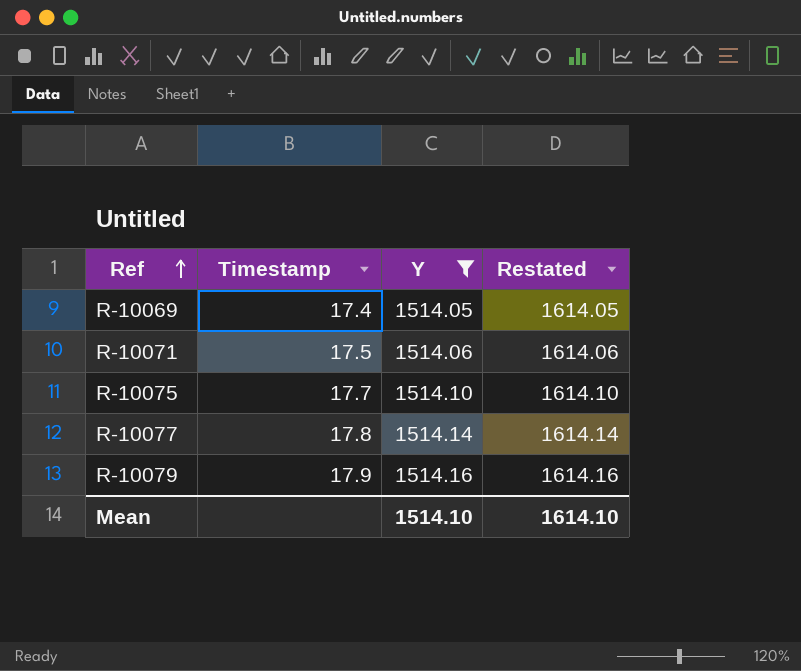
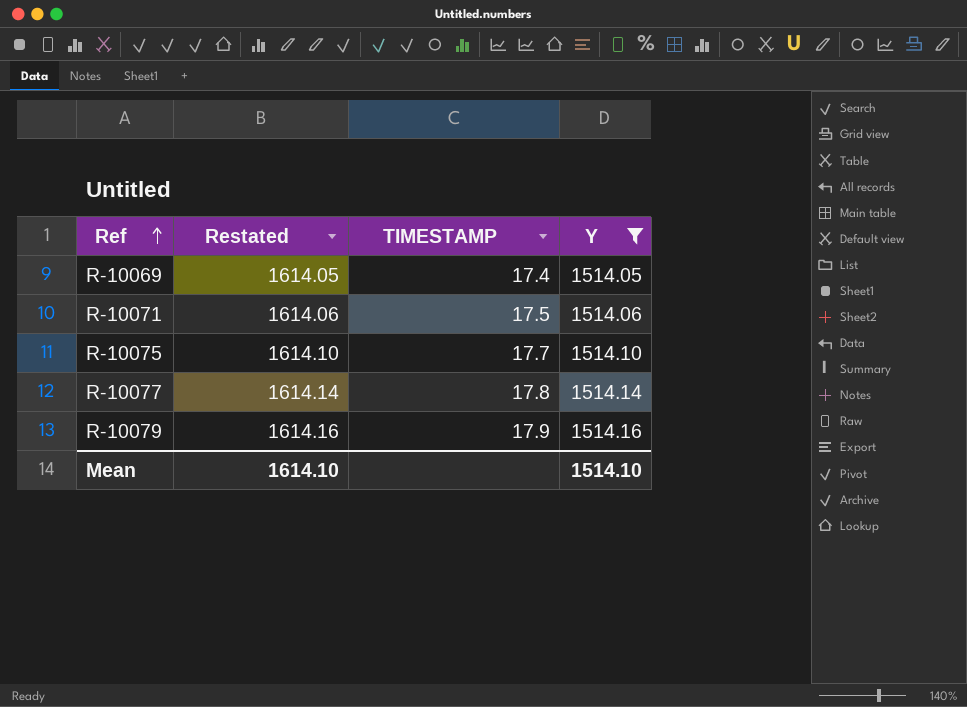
column Restated | position: 4 -> 2
column name: Timestamp -> TIMESTAMP

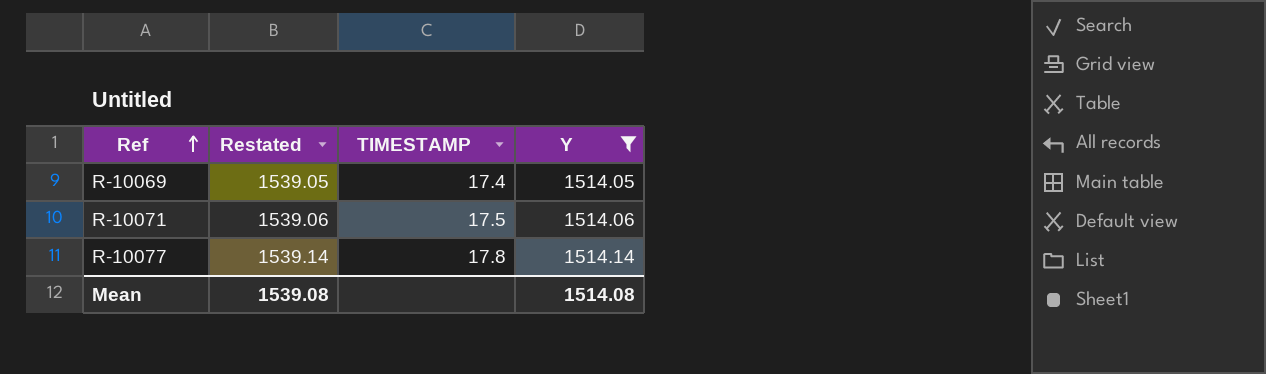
column Restated | formula: [Y] + 100 -> [Y] + 25
row R-10075: 1614.10 | 17.7 | 1514.10 -> none
row R-10079: 1614.16 | 17.9 | 1514.16 -> none
Mean | Restated: 1614.10 -> 1539.08
Mean | Y: 1514.10 -> 1514.08

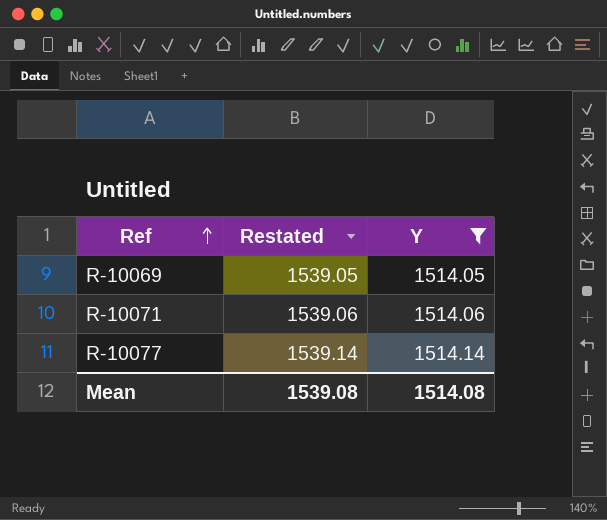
column TIMESTAMP | position: 3 -> none

